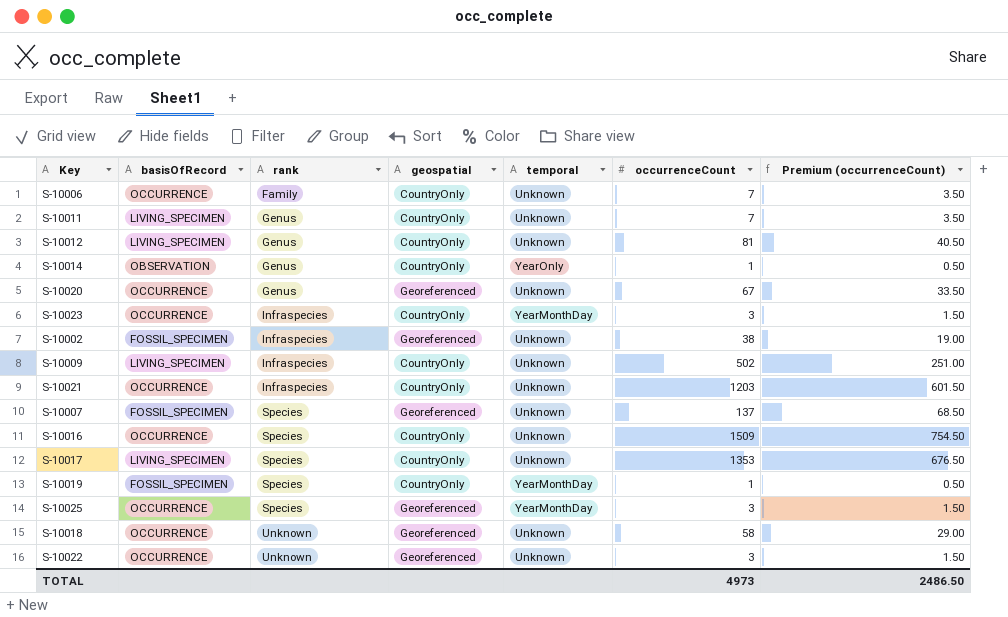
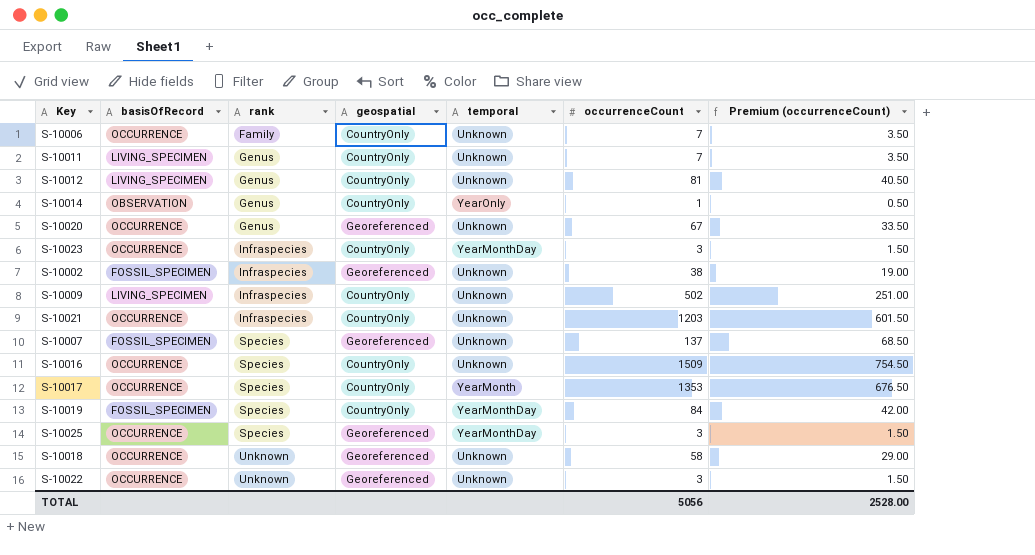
S-10017 | basisOfRecord: LIVING_SPECIMEN -> OCCURRENCE
S-10017 | temporal: Unknown -> YearMonth
S-10019 | occurrenceCount: 1 -> 84
S-10019 | Premium (occurrenceCount): 0.50 -> 42.00
TOTAL | occurrenceCount: 4973 -> 5056
TOTAL | Premium (occurrenceCount): 2486.50 -> 2528.00

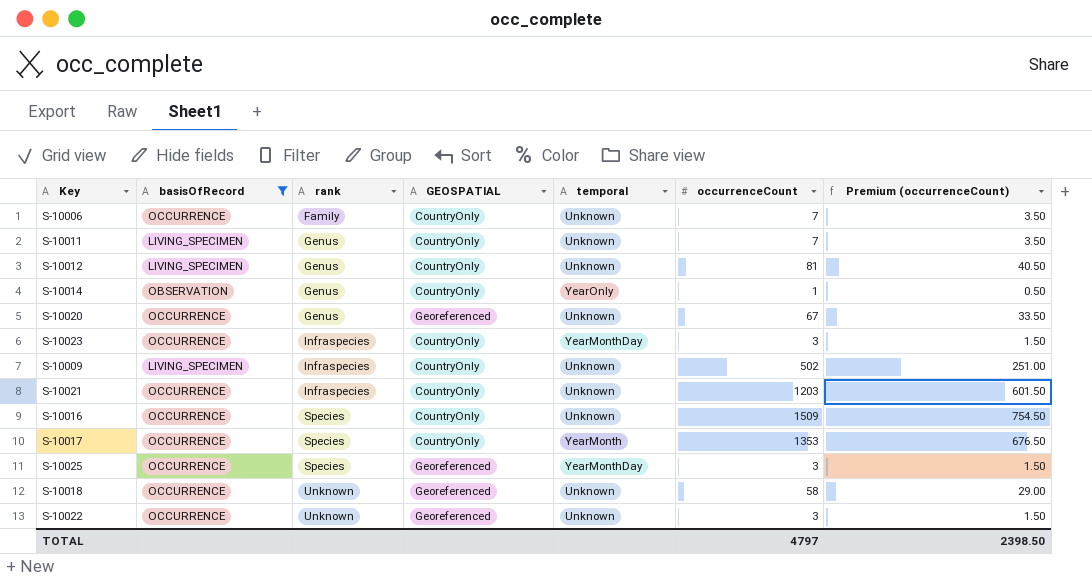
filter: none -> basisOfRecord != FOSSIL_SPECIMEN
column name: geospatial -> GEOSPATIAL
TOTAL | occurrenceCount: 5056 -> 4797
TOTAL | Premium (occurrenceCount): 2528.00 -> 2398.50

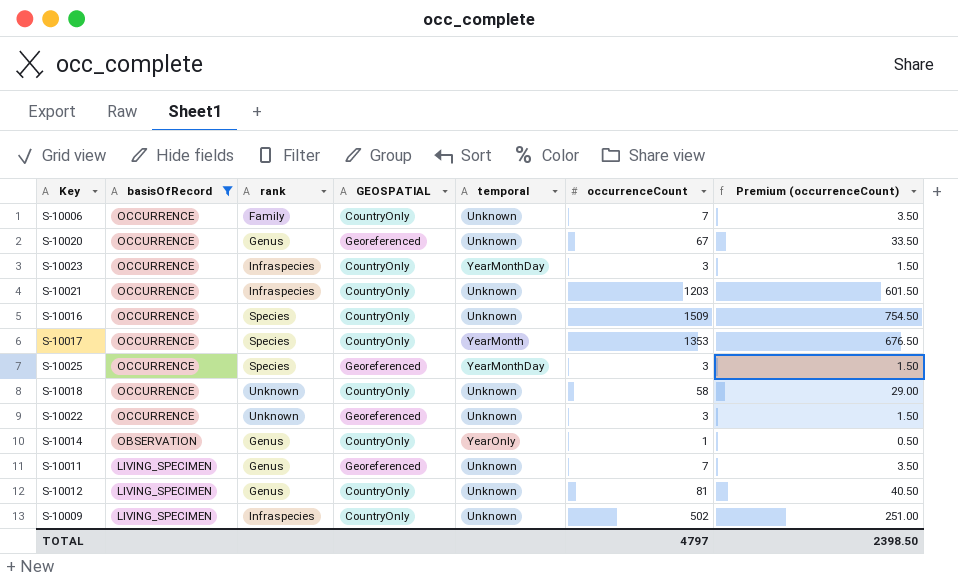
row order: rank ascending -> basisOfRecord descending
S-10018 | GEOSPATIAL: Georeferenced -> CountryOnly
S-10011 | GEOSPATIAL: CountryOnly -> Georeferenced

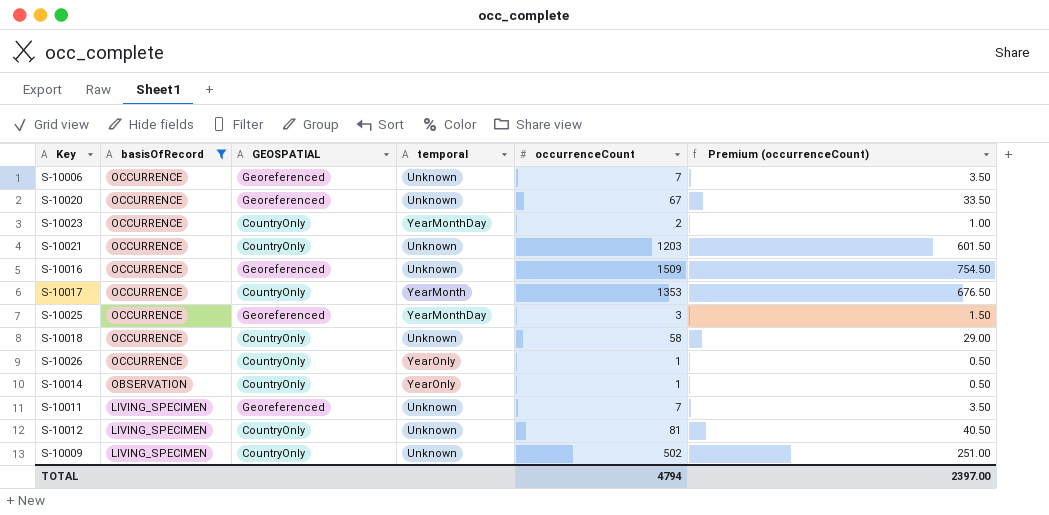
column rank | position: 3 -> none
row S-10022: OCCURRENCE | Unknown | Georeferenced | Unknown | 3 | 1.50 -> none
S-10006 | GEOSPATIAL: CountryOnly -> Georeferenced
S-10023 | occurrenceCount: 3 -> 2
S-10023 | Premium (occurrenceCount): 1.50 -> 1.00
S-10016 | GEOSPATIAL: CountryOnly -> Georeferenced
row S-10026: none -> OCCURRENCE | CountryOnly | YearOnly | 1 | 0.50
TOTAL | occurrenceCount: 4797 -> 4794
TOTAL | Premium (occurrenceCount): 2398.50 -> 2397.00

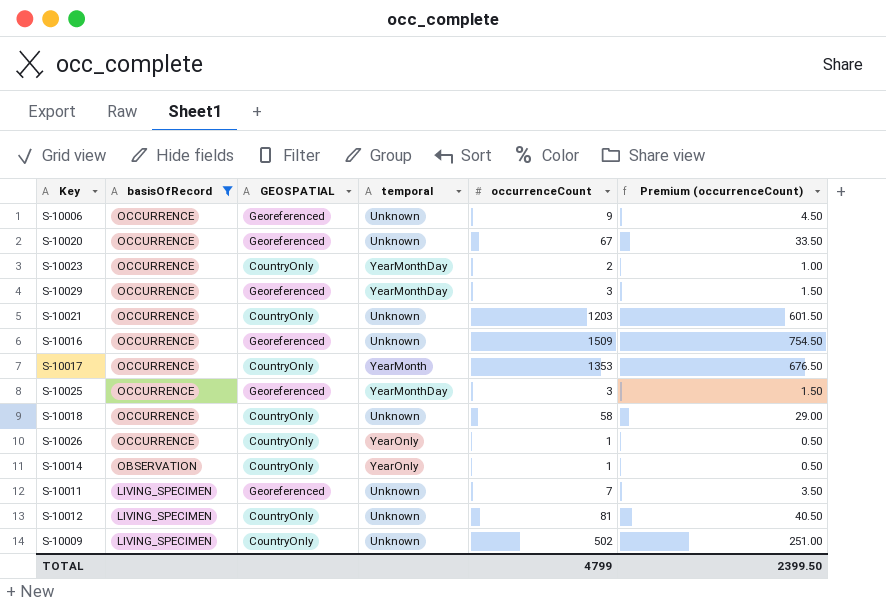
S-10006 | occurrenceCount: 7 -> 9
S-10006 | Premium (occurrenceCount): 3.50 -> 4.50
row S-10029: none -> OCCURRENCE | Georeferenced | YearMonthDay | 3 | 1.50
TOTAL | occurrenceCount: 4794 -> 4799
TOTAL | Premium (occurrenceCount): 2397.00 -> 2399.50

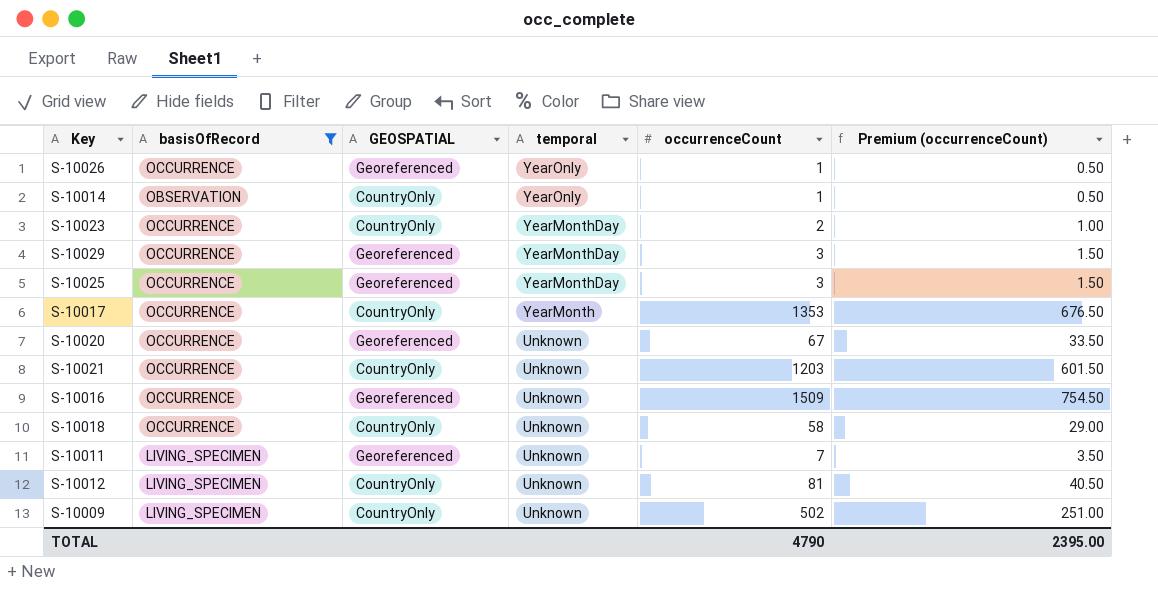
row order: basisOfRecord descending -> temporal descending
row S-10006: OCCURRENCE | Georeferenced | Unknown | 9 | 4.50 -> none
S-10026 | GEOSPATIAL: CountryOnly -> Georeferenced
TOTAL | occurrenceCount: 4799 -> 4790
TOTAL | Premium (occurrenceCount): 2399.50 -> 2395.00

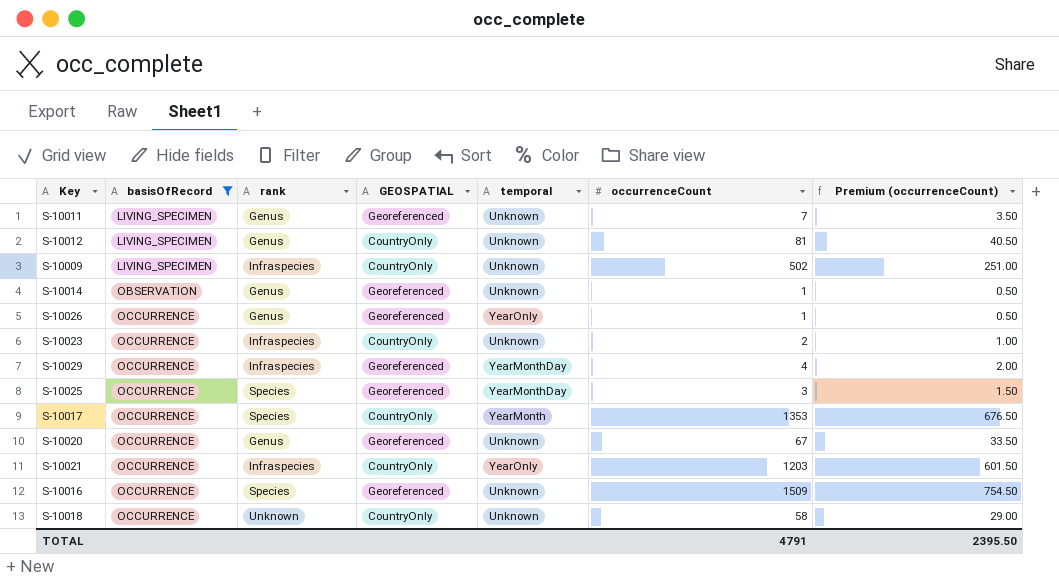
row order: temporal descending -> basisOfRecord ascending
column rank | position: none -> 3
S-10014 | GEOSPATIAL: CountryOnly -> Georeferenced
S-10014 | temporal: YearOnly -> Unknown
S-10023 | temporal: YearMonthDay -> Unknown
S-10029 | occurrenceCount: 3 -> 4
S-10029 | Premium (occurrenceCount): 1.50 -> 2.00
S-10021 | temporal: Unknown -> YearOnly
TOTAL | occurrenceCount: 4790 -> 4791
TOTAL | Premium (occurrenceCount): 2395.00 -> 2395.50

